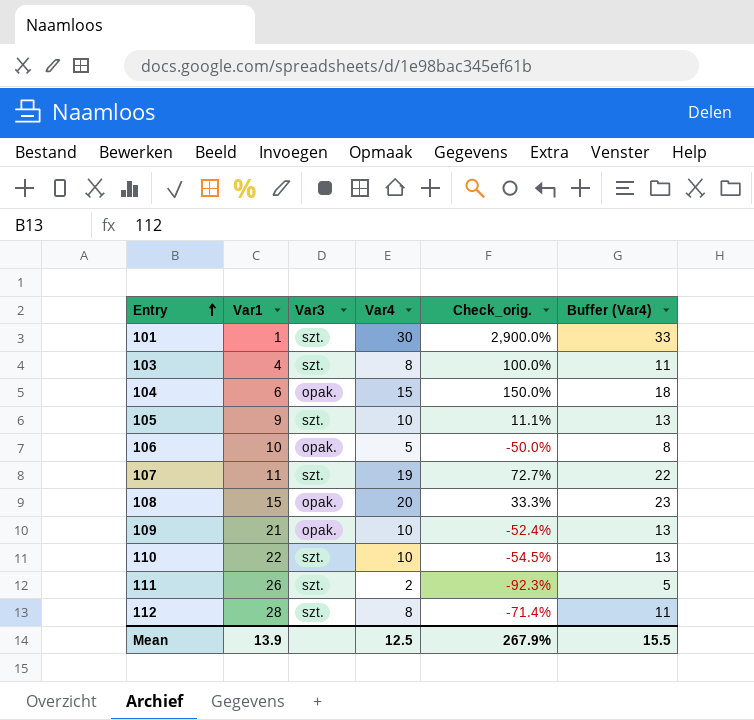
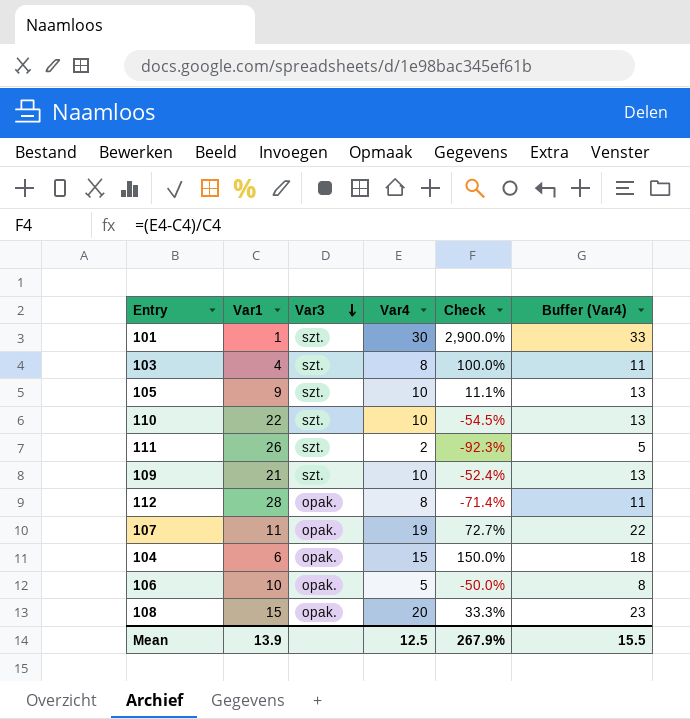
row order: Entry ascending -> Var3 descending
column name: Check_orig. -> Check
109 | Var3: opak. -> szt.
112 | Var3: szt. -> opak.
107 | Var3: szt. -> opak.

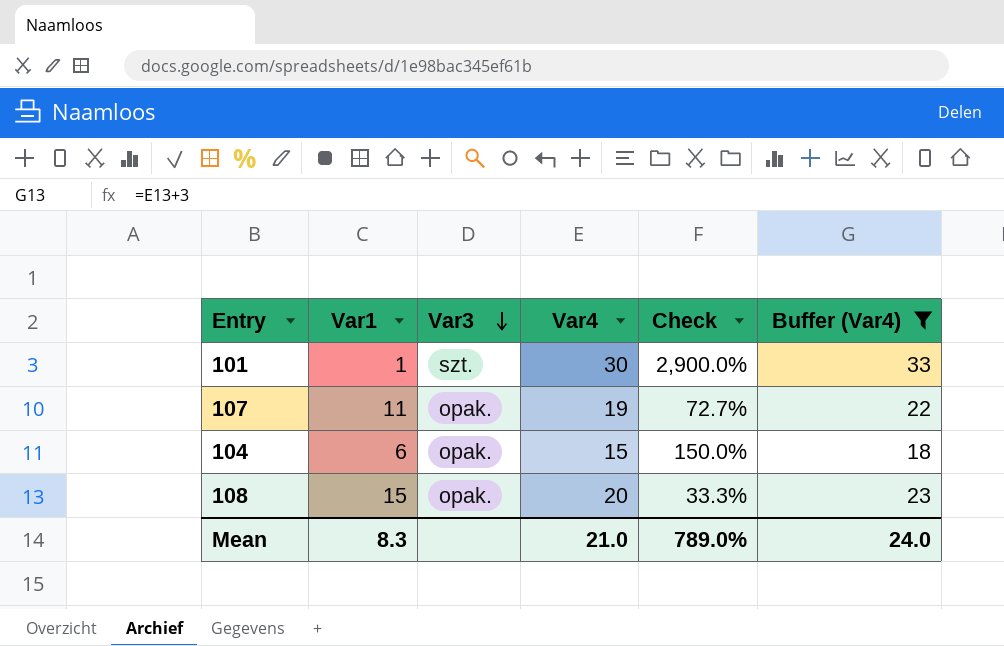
filter: none -> Buffer (Var4) >= 18
Mean | Var1: 13.9 -> 8.3
Mean | Var4: 12.5 -> 21.0
Mean | Check: 267.9% -> 789.0%
Mean | Buffer (Var4): 15.5 -> 24.0

